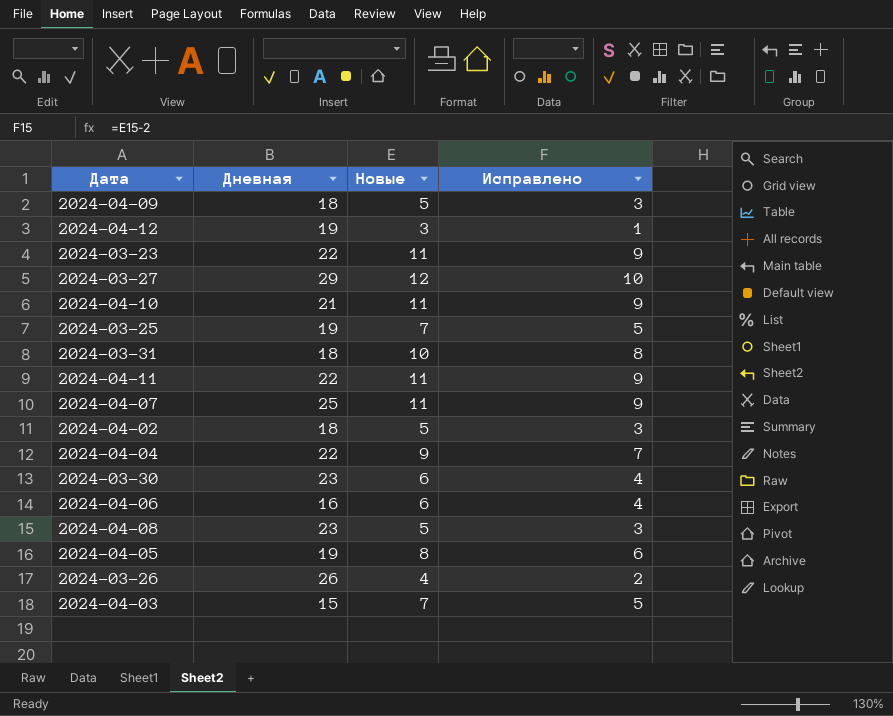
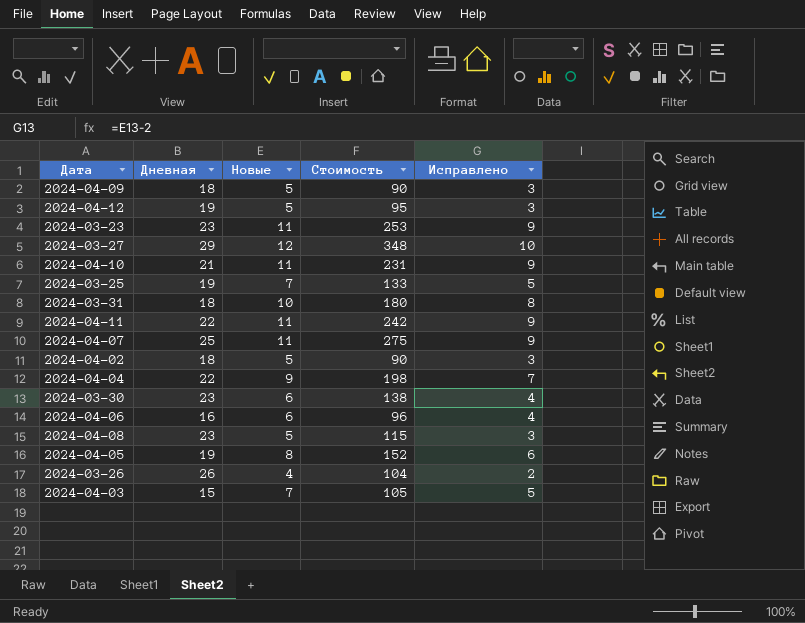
column Стоимость | formula: none -> [Дневная] * [Новые]
2024-04-12 | Новые: 3 -> 5
2024-04-12 | Исправлено: 1 -> 3
2024-03-23 | Дневная: 22 -> 23

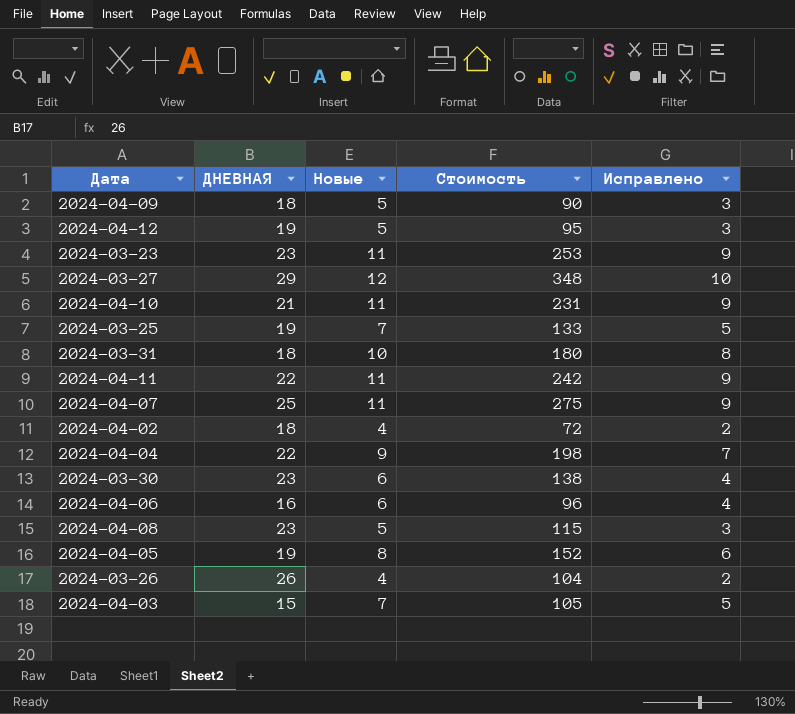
column name: Дневная -> ДНЕВНАЯ
2024-04-02 | Новые: 5 -> 4
2024-04-02 | Стоимость: 90 -> 72
2024-04-02 | Исправлено: 3 -> 2

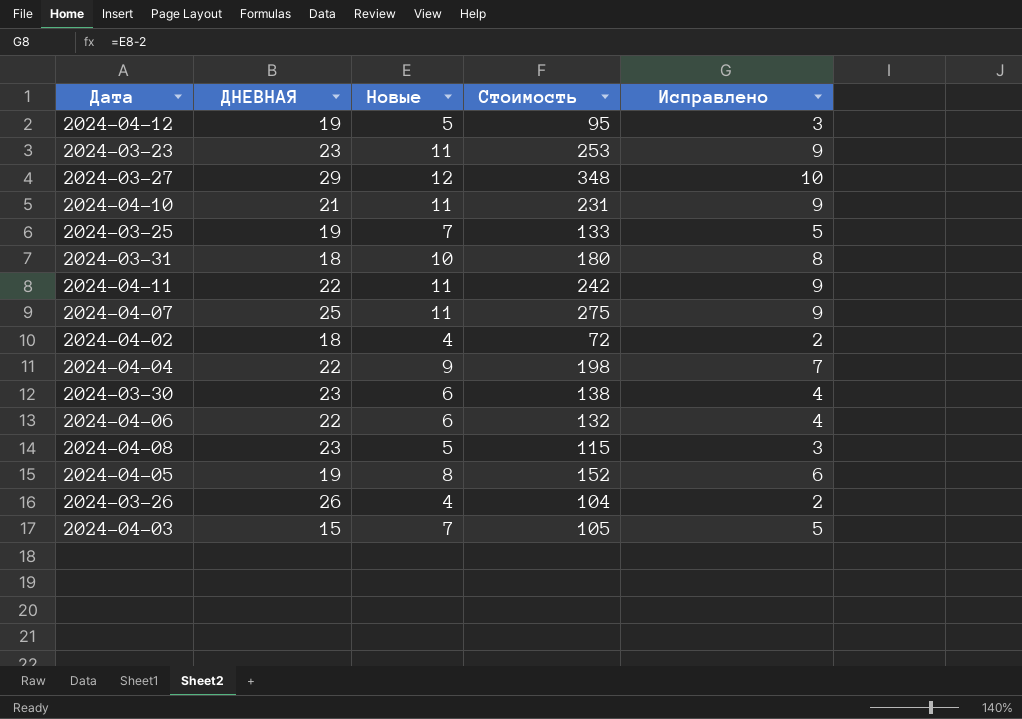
row 2024-04-09: 18 | 5 | 90 | 3 -> none
2024-04-06 | ДНЕВНАЯ: 16 -> 22
2024-04-06 | Стоимость: 96 -> 132

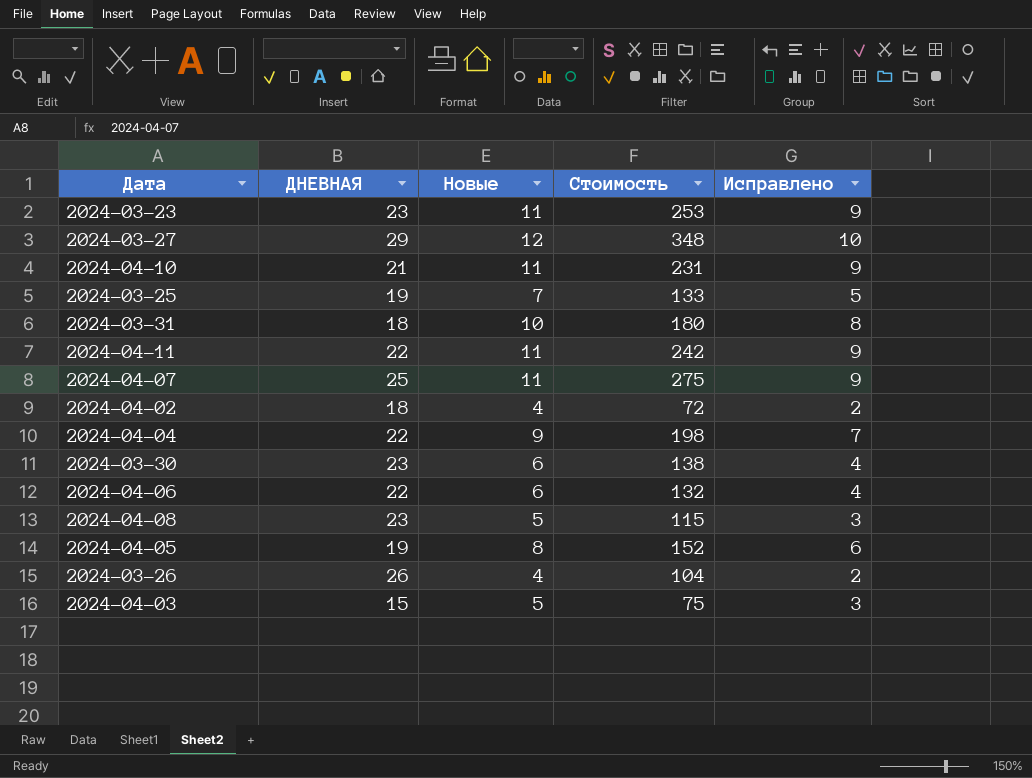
row 2024-04-12: 19 | 5 | 95 | 3 -> none
2024-04-03 | Новые: 7 -> 5
2024-04-03 | Стоимость: 105 -> 75
2024-04-03 | Исправлено: 5 -> 3

